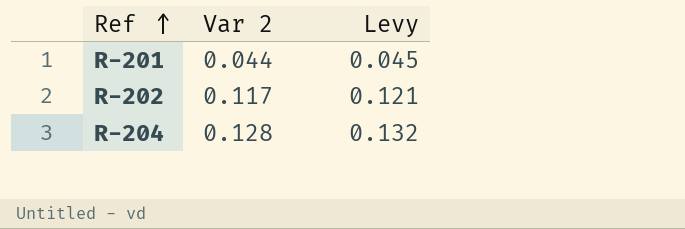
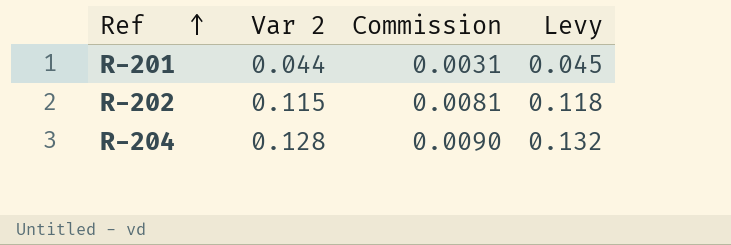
column Commission | formula: none -> [Var 2] * 0.07
R-202 | Var 2: 0.117 -> 0.115
R-202 | Levy: 0.121 -> 0.118

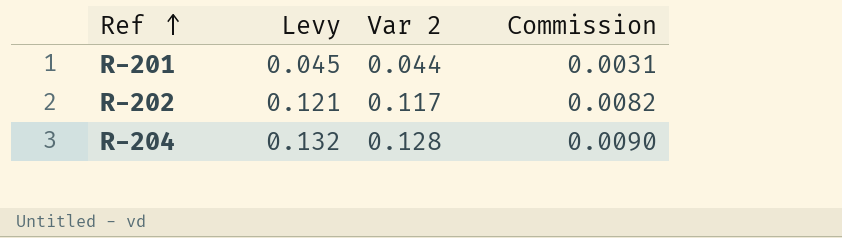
column Levy | position: 4 -> 2
R-202 | Levy: 0.118 -> 0.121
R-202 | Var 2: 0.115 -> 0.117
R-202 | Commission: 0.0081 -> 0.0082

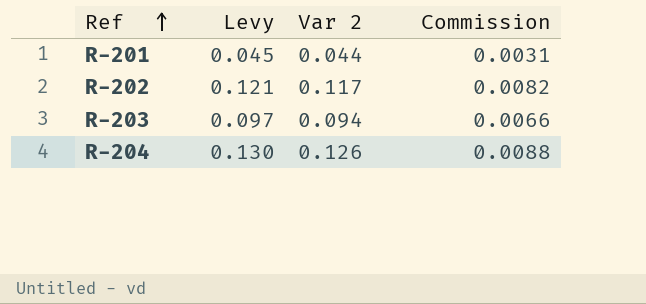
row R-203: none -> 0.097 | 0.094 | 0.0066
R-204 | Levy: 0.132 -> 0.130
R-204 | Var 2: 0.128 -> 0.126
R-204 | Commission: 0.0090 -> 0.0088

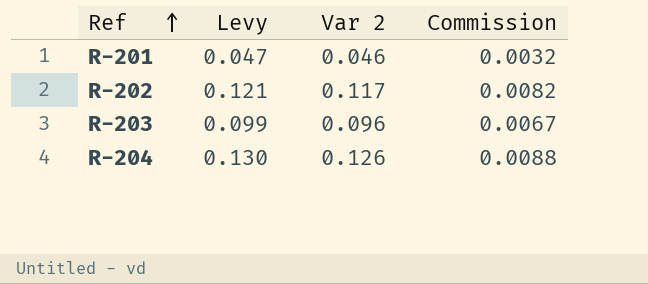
R-201 | Levy: 0.045 -> 0.047
R-201 | Var 2: 0.044 -> 0.046
R-201 | Commission: 0.0031 -> 0.0032
R-203 | Levy: 0.097 -> 0.099
R-203 | Var 2: 0.094 -> 0.096
R-203 | Commission: 0.0066 -> 0.0067

